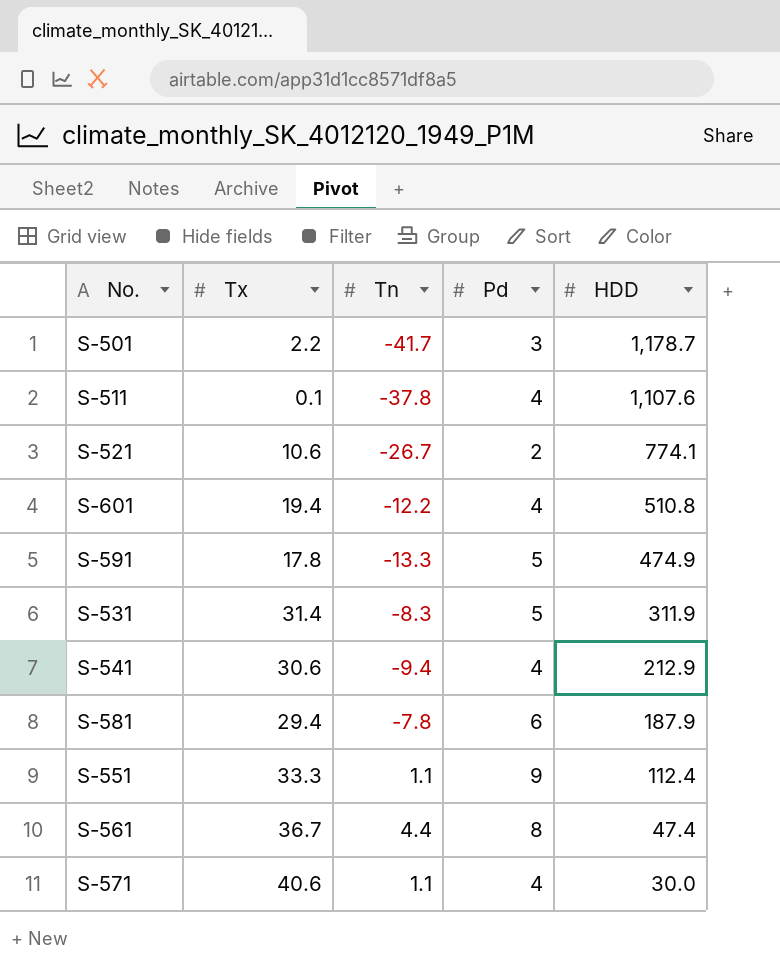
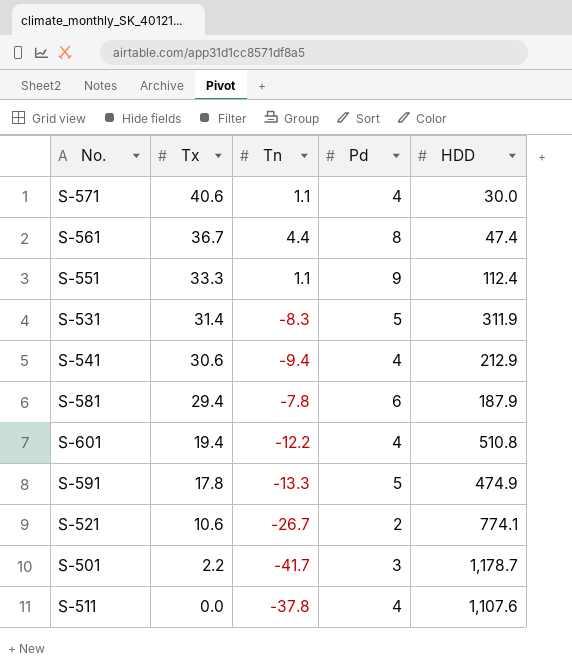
row order: HDD descending -> Tx descending
S-511 | Tx: 0.1 -> 0.0

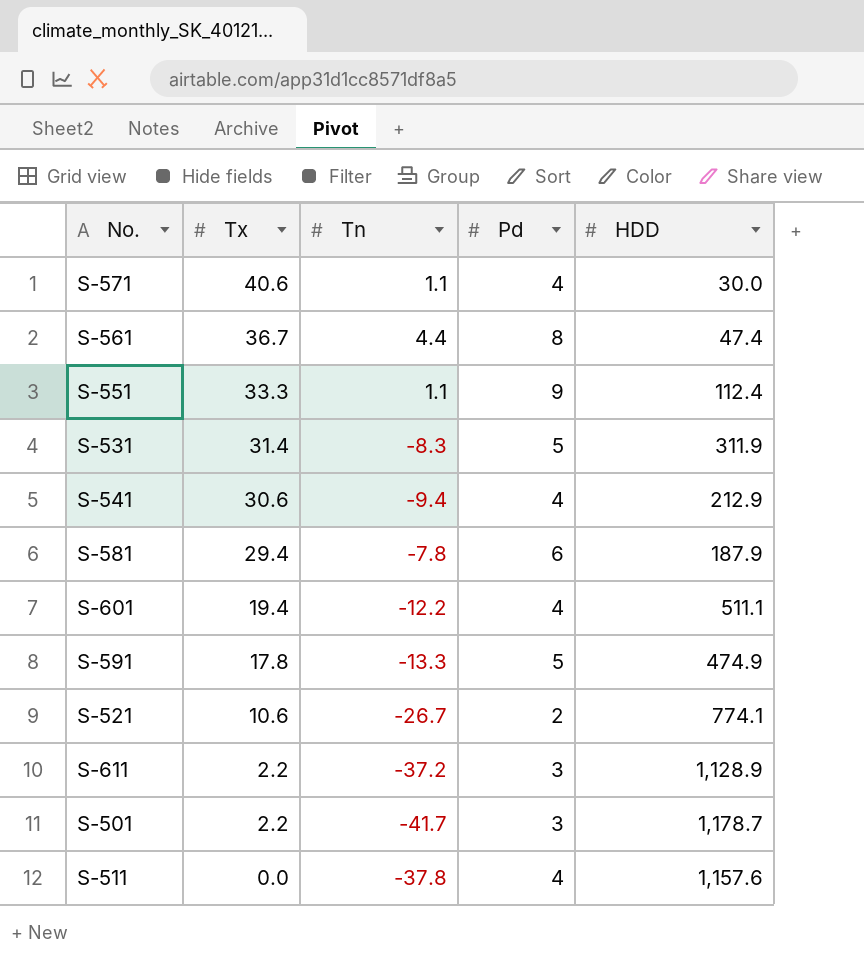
S-601 | HDD: 510.8 -> 511.1
row S-611: none -> 2.2 | -37.2 | 3 | 1,128.9
S-511 | HDD: 1,107.6 -> 1,157.6

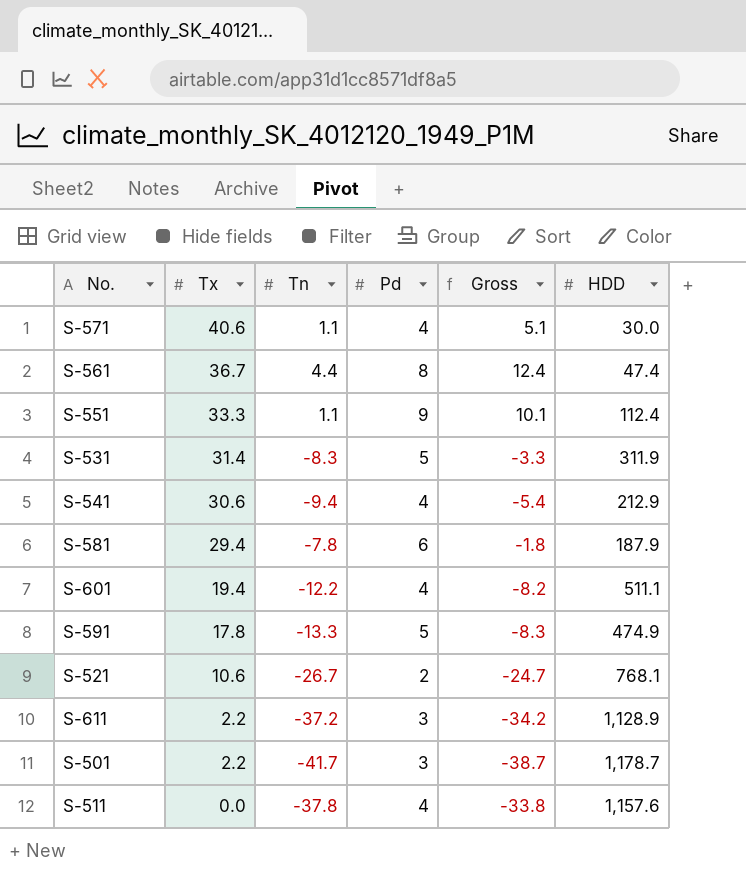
column Gross | formula: none -> [Tn] + [Pd]
S-521 | HDD: 774.1 -> 768.1

